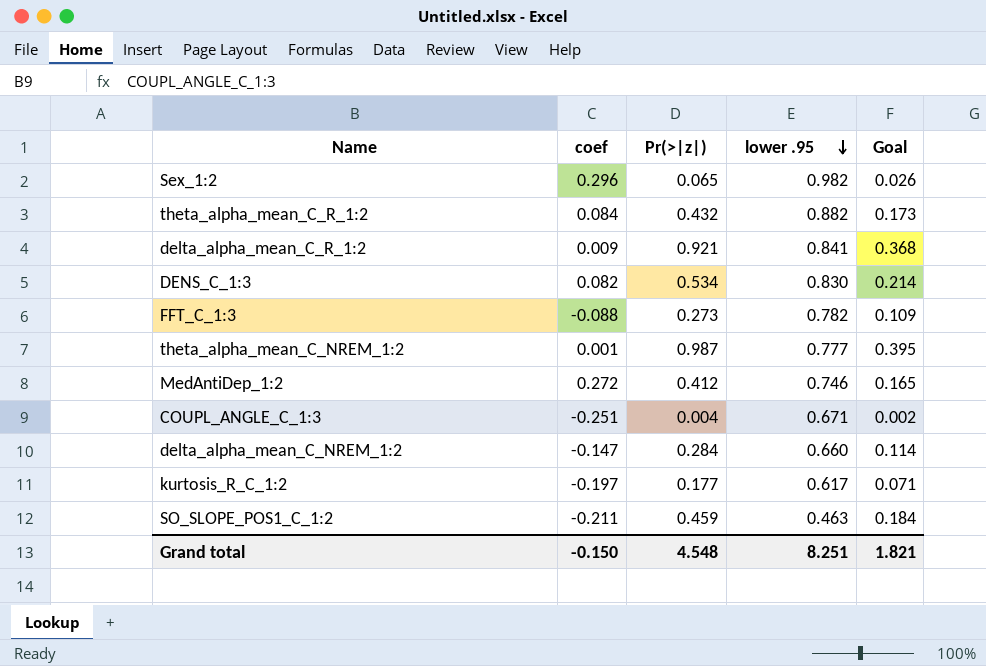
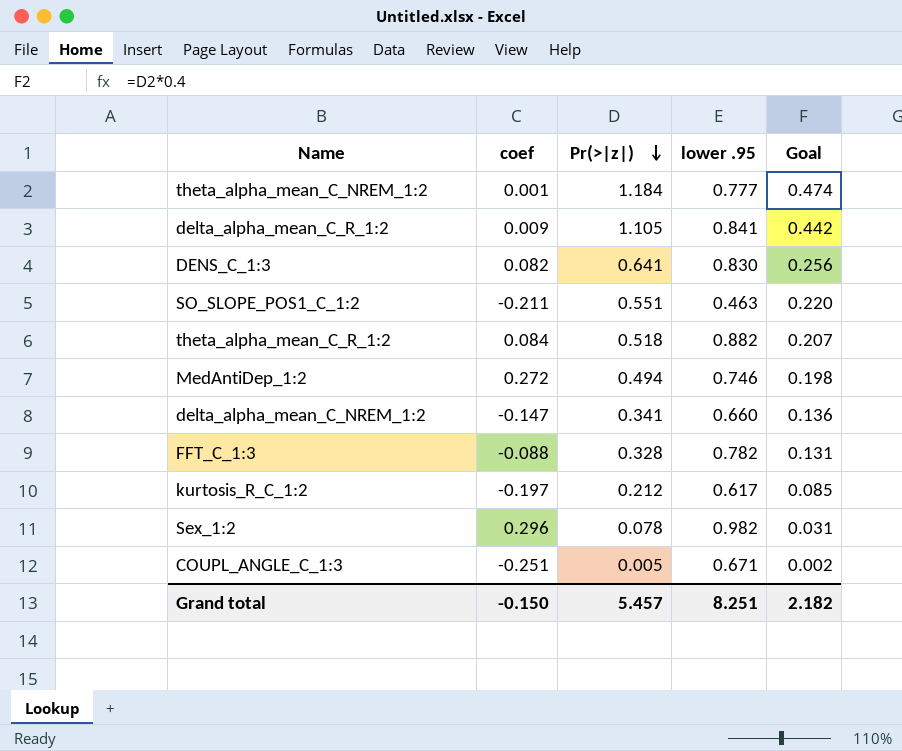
row order: lower .95 descending -> Pr(>|z|) descending
theta_alpha_mean_C_NREM_1:2 | Pr(>|z|): 0.987 -> 1.184
theta_alpha_mean_C_NREM_1:2 | Goal: 0.395 -> 0.474
delta_alpha_mean_C_R_1:2 | Pr(>|z|): 0.921 -> 1.105
delta_alpha_mean_C_R_1:2 | Goal: 0.368 -> 0.442
DENS_C_1:3 | Pr(>|z|): 0.534 -> 0.641
DENS_C_1:3 | Goal: 0.214 -> 0.256
SO_SLOPE_POS1_C_1:2 | Pr(>|z|): 0.459 -> 0.551
SO_SLOPE_POS1_C_1:2 | Goal: 0.184 -> 0.220
theta_alpha_mean_C_R_1:2 | Pr(>|z|): 0.432 -> 0.518
theta_alpha_mean_C_R_1:2 | Goal: 0.173 -> 0.207
MedAntiDep_1:2 | Pr(>|z|): 0.412 -> 0.494
MedAntiDep_1:2 | Goal: 0.165 -> 0.198
delta_alpha_mean_C_NREM_1:2 | Pr(>|z|): 0.284 -> 0.341
delta_alpha_mean_C_NREM_1:2 | Goal: 0.114 -> 0.136
FFT_C_1:3 | Pr(>|z|): 0.273 -> 0.328
FFT_C_1:3 | Goal: 0.109 -> 0.131
kurtosis_R_C_1:2 | Pr(>|z|): 0.177 -> 0.212
kurtosis_R_C_1:2 | Goal: 0.071 -> 0.085
Sex_1:2 | Pr(>|z|): 0.065 -> 0.078
Sex_1:2 | Goal: 0.026 -> 0.031
COUPL_ANGLE_C_1:3 | Pr(>|z|): 0.004 -> 0.005
Grand total | Pr(>|z|): 4.548 -> 5.457
Grand total | Goal: 1.821 -> 2.182

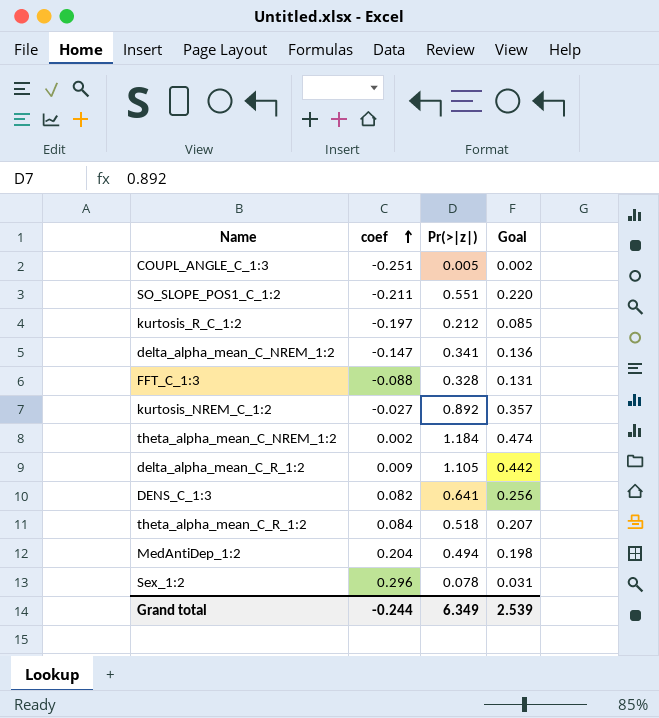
row order: Pr(>|z|) descending -> coef ascending
column lower .95 | position: 4 -> none
row kurtosis_NREM_C_1:2: none -> -0.027 | 0.892 | 0.357
theta_alpha_mean_C_NREM_1:2 | coef: 0.001 -> 0.002
MedAntiDep_1:2 | coef: 0.272 -> 0.204
Grand total | coef: -0.150 -> -0.244
Grand total | Pr(>|z|): 5.457 -> 6.349
Grand total | Goal: 2.182 -> 2.539

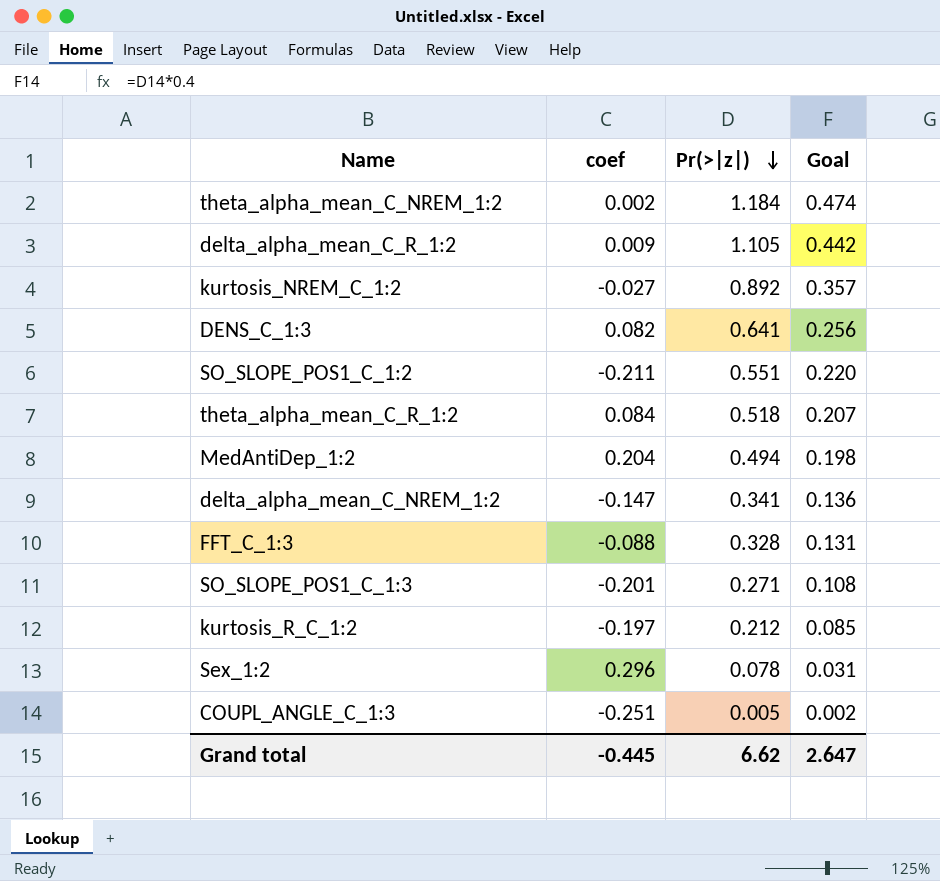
row order: coef ascending -> Pr(>|z|) descending
row SO_SLOPE_POS1_C_1:3: none -> -0.201 | 0.271 | 0.108
Grand total | coef: -0.244 -> -0.445
Grand total | Pr(>|z|): 6.349 -> 6.62
Grand total | Goal: 2.539 -> 2.647

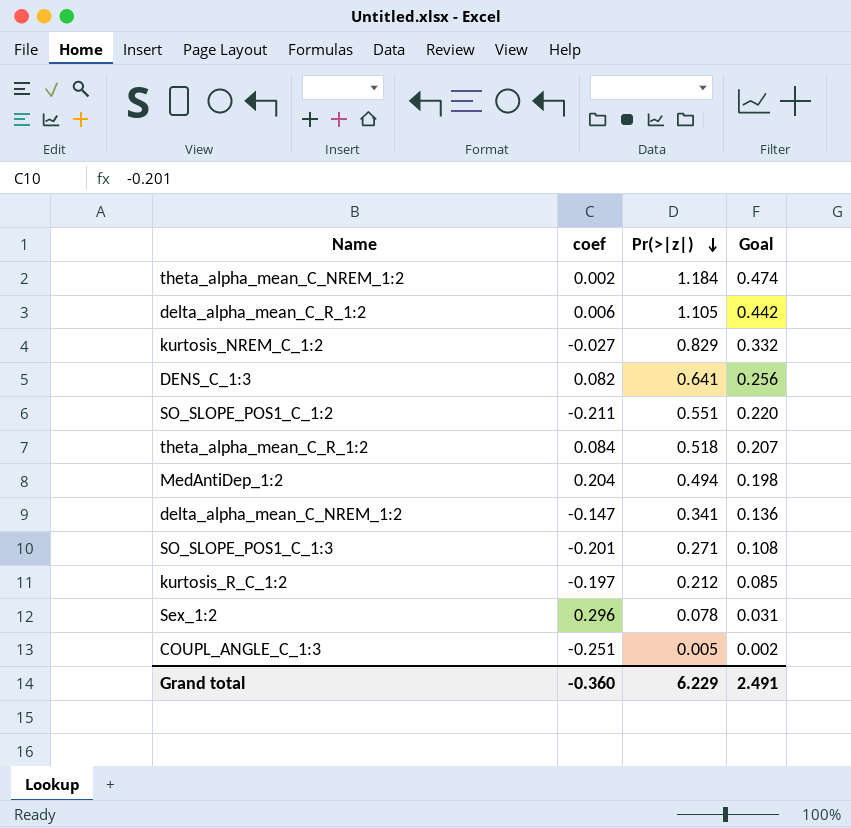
row FFT_C_1:3: -0.088 | 0.328 | 0.131 -> none
delta_alpha_mean_C_R_1:2 | coef: 0.009 -> 0.006
kurtosis_NREM_C_1:2 | Pr(>|z|): 0.892 -> 0.829
kurtosis_NREM_C_1:2 | Goal: 0.357 -> 0.332
Grand total | coef: -0.445 -> -0.360
Grand total | Pr(>|z|): 6.62 -> 6.229
Grand total | Goal: 2.647 -> 2.491

